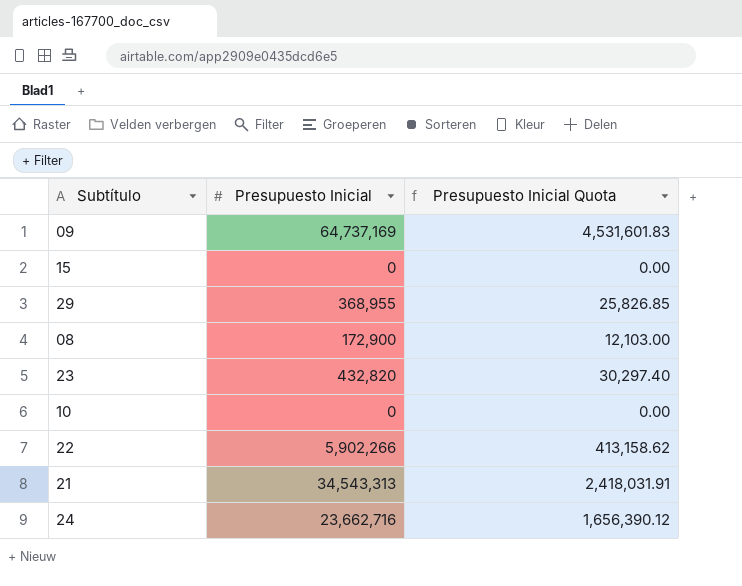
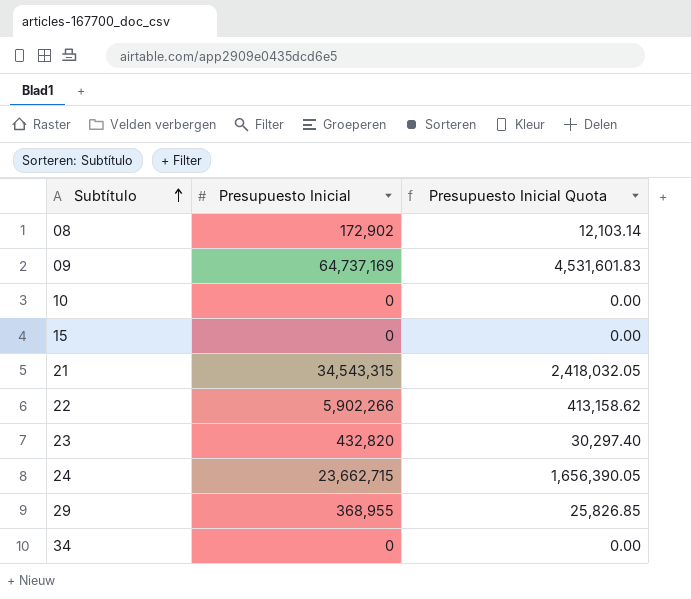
row order: none -> Subtítulo ascending
08 | Presupuesto Inicial: 172,900 -> 172,902
08 | Presupuesto Inicial Quota: 12,103.00 -> 12,103.14
21 | Presupuesto Inicial: 34,543,313 -> 34,543,315
21 | Presupuesto Inicial Quota: 2,418,031.91 -> 2,418,032.05
24 | Presupuesto Inicial: 23,662,716 -> 23,662,715
24 | Presupuesto Inicial Quota: 1,656,390.12 -> 1,656,390.05
row 34: none -> 0 | 0.00

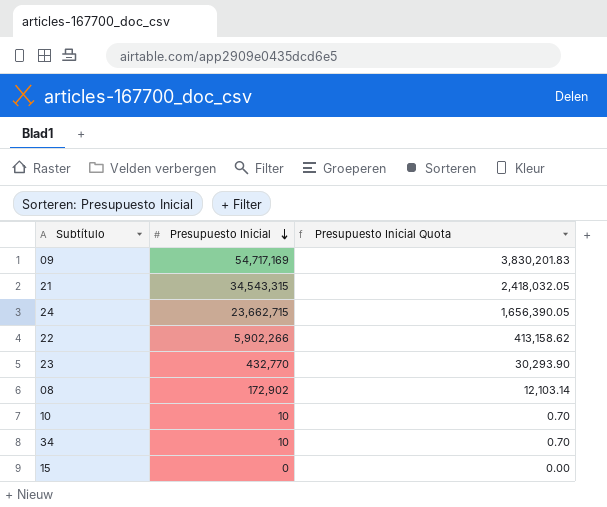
row order: Subtítulo ascending -> Presupuesto Inicial descending
row 29: 368,955 | 25,826.85 -> none
09 | Presupuesto Inicial: 64,737,169 -> 54,717,169
09 | Presupuesto Inicial Quota: 4,531,601.83 -> 3,830,201.83
23 | Presupuesto Inicial: 432,820 -> 432,770
23 | Presupuesto Inicial Quota: 30,297.40 -> 30,293.90
10 | Presupuesto Inicial: 0 -> 10
10 | Presupuesto Inicial Quota: 0.00 -> 0.70
34 | Presupuesto Inicial: 0 -> 10
34 | Presupuesto Inicial Quota: 0.00 -> 0.70

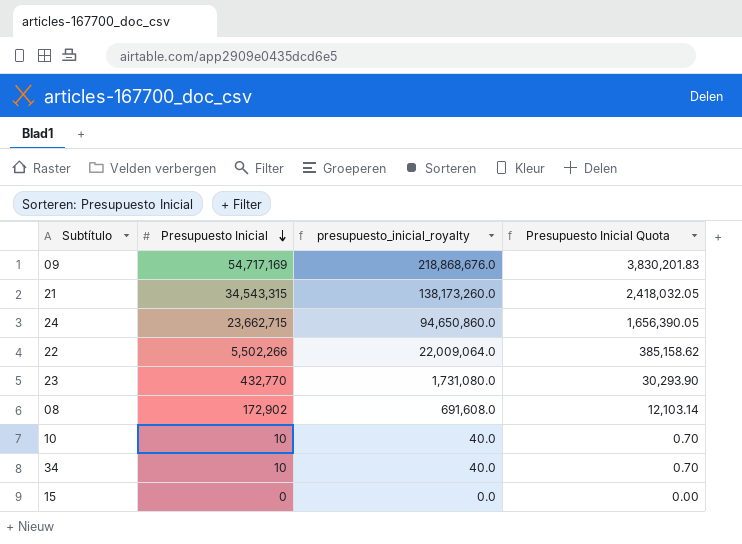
column presupuesto_inicial_royalty | formula: none -> [Presupuesto Inicial] * 4
22 | Presupuesto Inicial: 5,902,266 -> 5,502,266
22 | Presupuesto Inicial Quota: 413,158.62 -> 385,158.62

